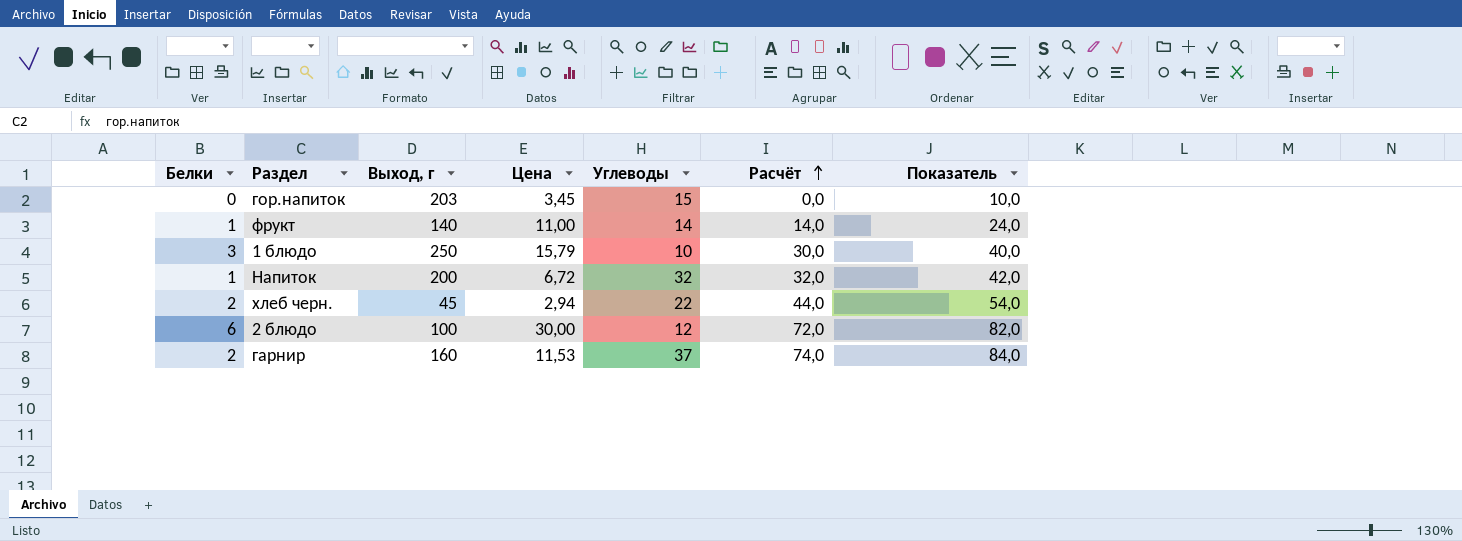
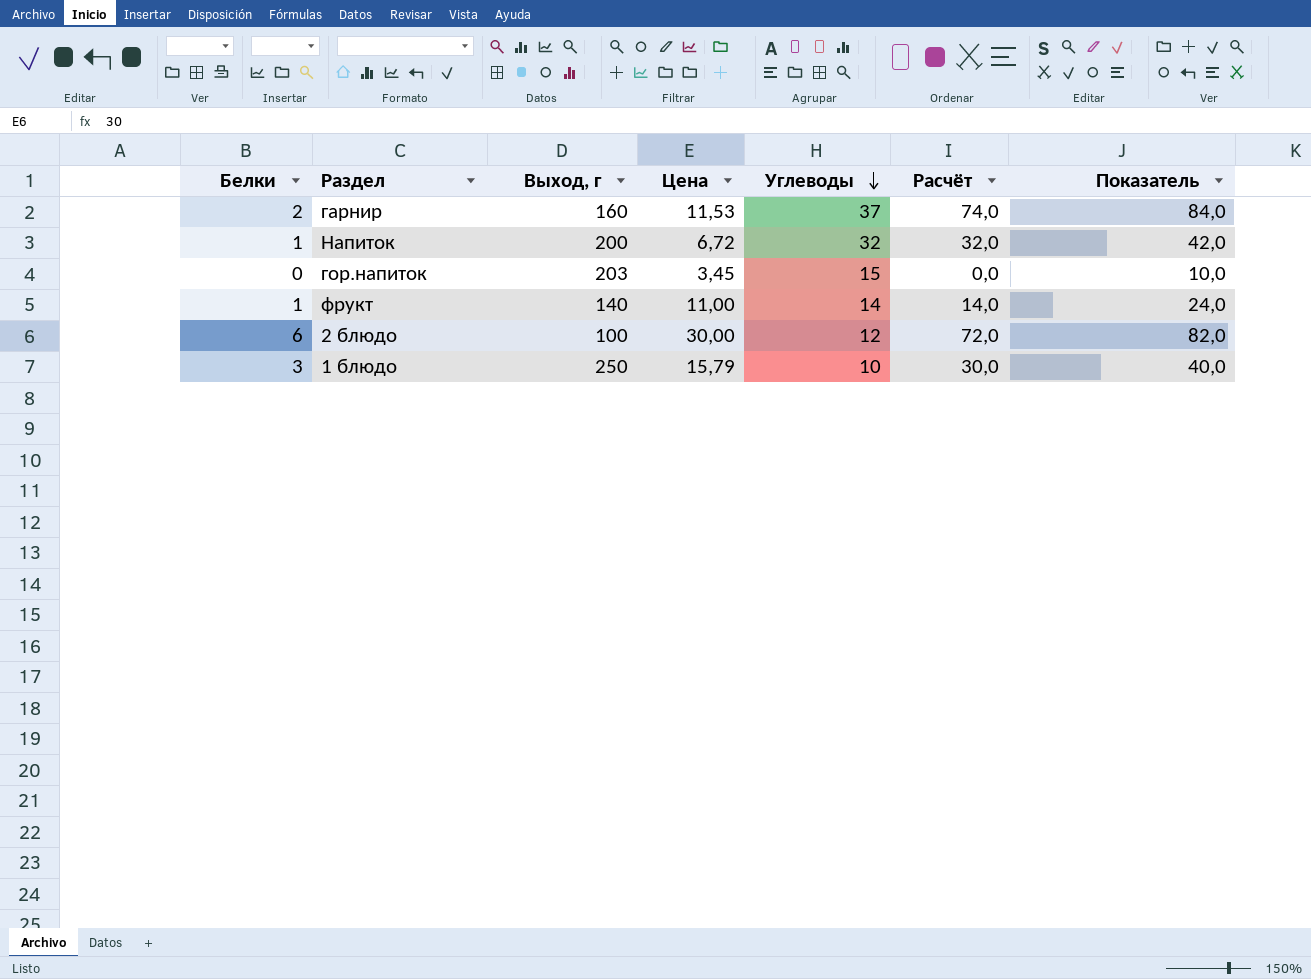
row order: Расчёт ascending -> Углеводы descending
row хлеб черн.: 2 | 45 | 2,94 | 22 | 44,0 | 54,0 -> none

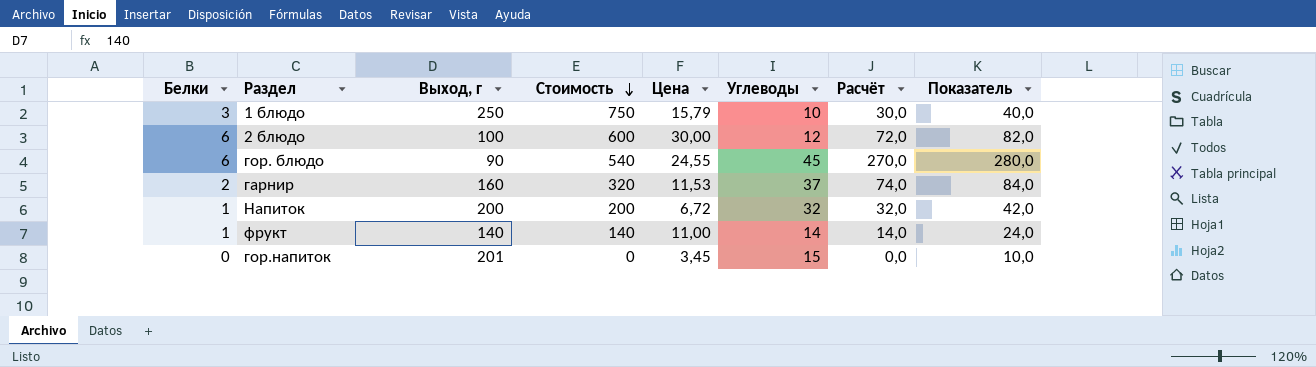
row order: Углеводы descending -> Стоимость descending
column Стоимость | formula: none -> [Белки] * [Выход, г]
row гор. блюдо: none -> 6 | 90 | 540 | 24,55 | 45 | 270,0 | 280,0
гор.напиток | Выход, г: 203 -> 201

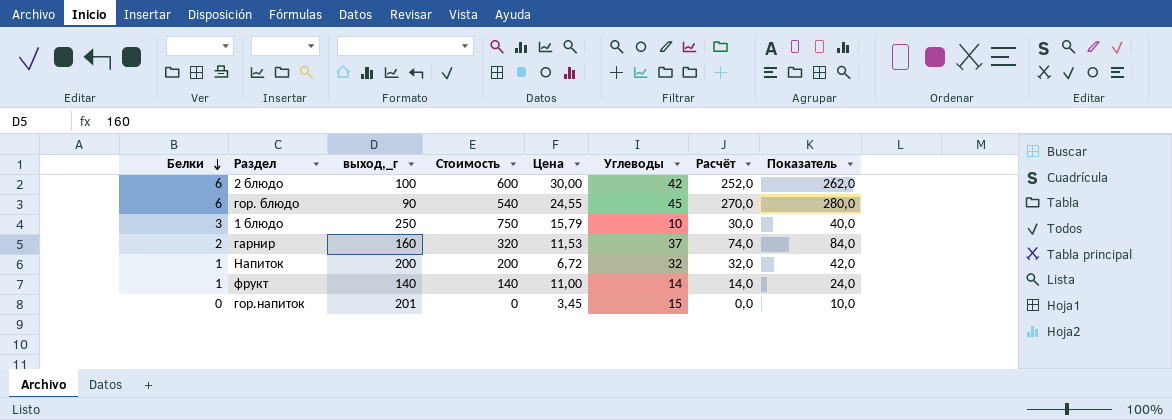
row order: Стоимость descending -> Белки descending
column name: Выход, г -> выход,_г
2 блюдо | Углеводы: 12 -> 42
2 блюдо | Расчёт: 72,0 -> 252,0
2 блюдо | Показатель: 82,0 -> 262,0

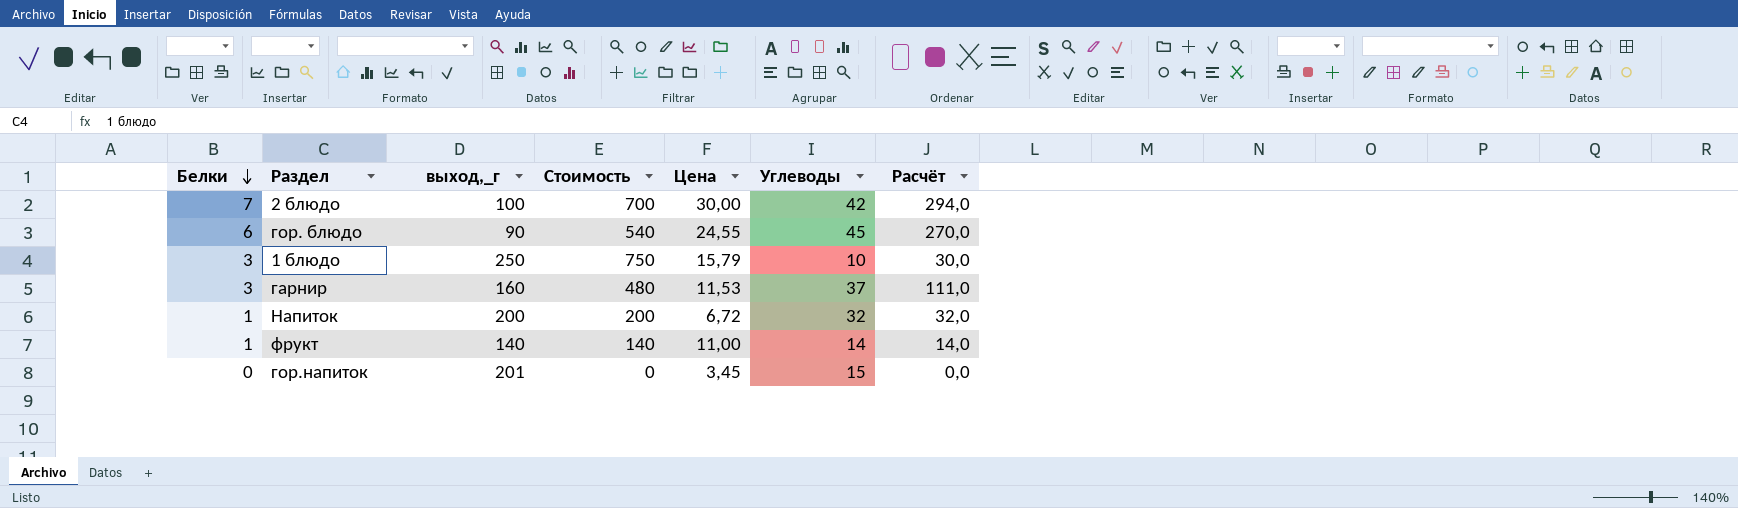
column Показатель | formula: [Расчёт] + 10 -> none
2 блюдо | Белки: 6 -> 7
2 блюдо | Стоимость: 600 -> 700
2 блюдо | Расчёт: 252,0 -> 294,0
гарнир | Белки: 2 -> 3
гарнир | Стоимость: 320 -> 480
гарнир | Расчёт: 74,0 -> 111,0

